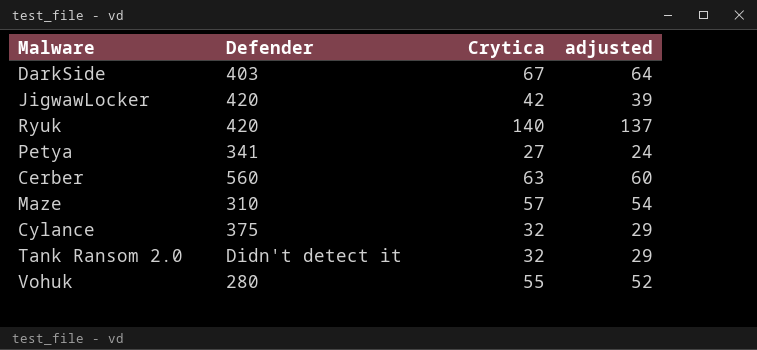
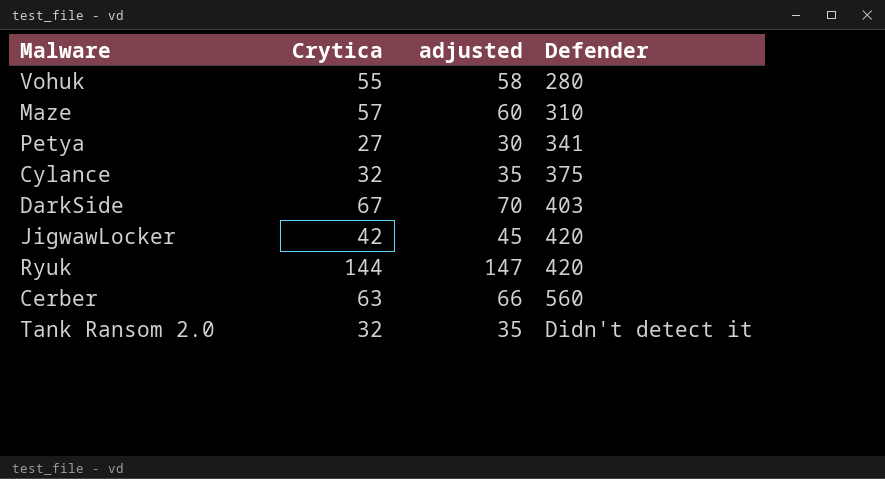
row order: none -> Defender ascending
column adjusted | formula: [Crytica] - 3 -> [Crytica] + 3
column Defender | position: 2 -> 4
Ryuk | Crytica: 140 -> 144

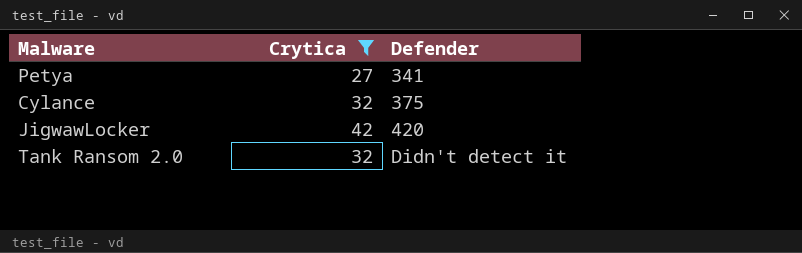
filter: none -> Crytica <= 42
column adjusted | formula: [Crytica] + 3 -> none

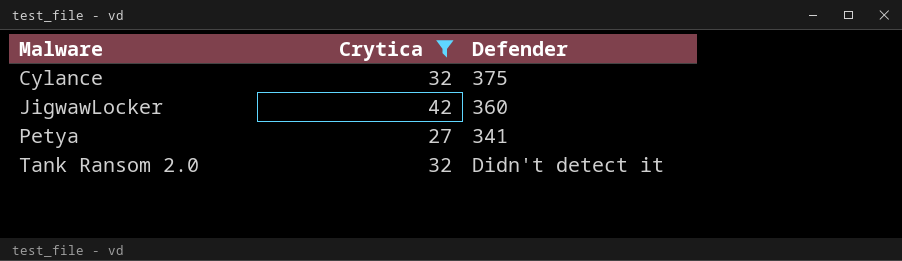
row order: Defender ascending -> Malware ascending
JigwawLocker | Defender: 420 -> 360

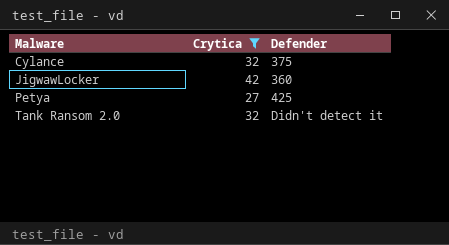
Petya | Defender: 341 -> 425

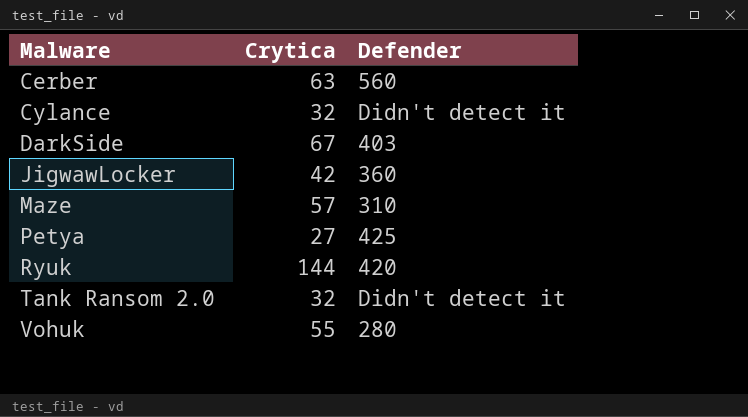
filter: Crytica <= 42 -> none
Cylance | Defender: 375 -> Didn't detect it

